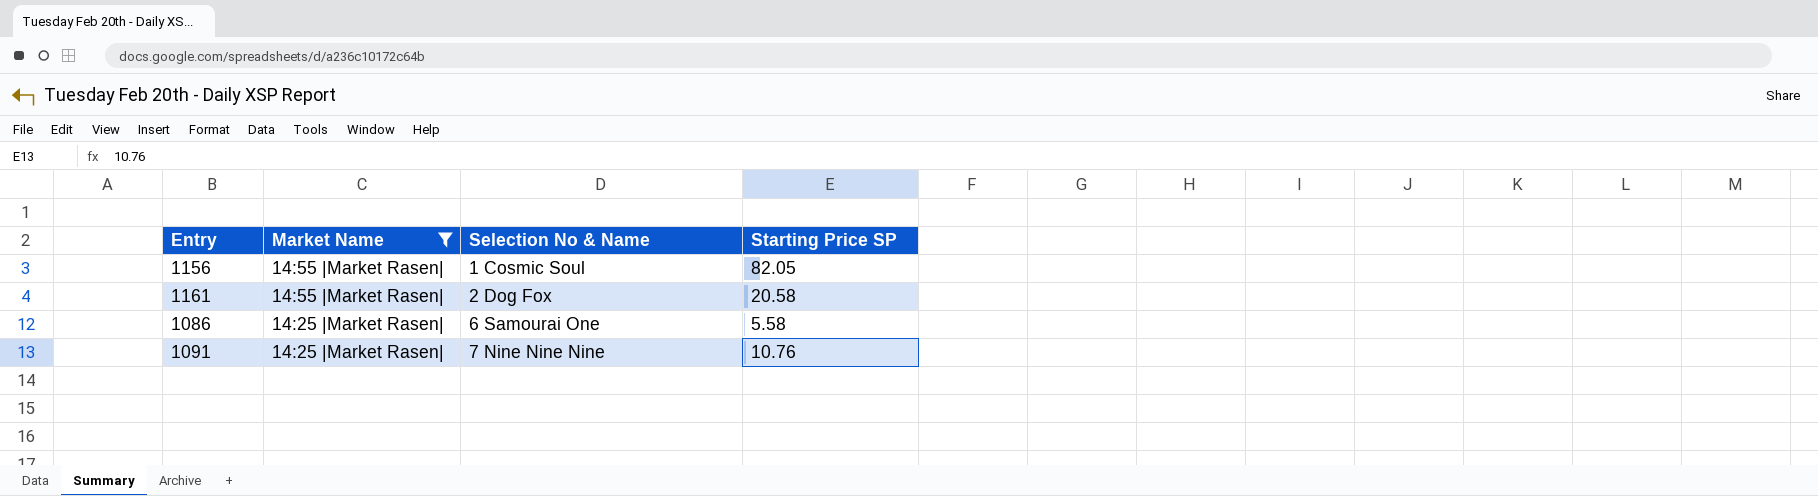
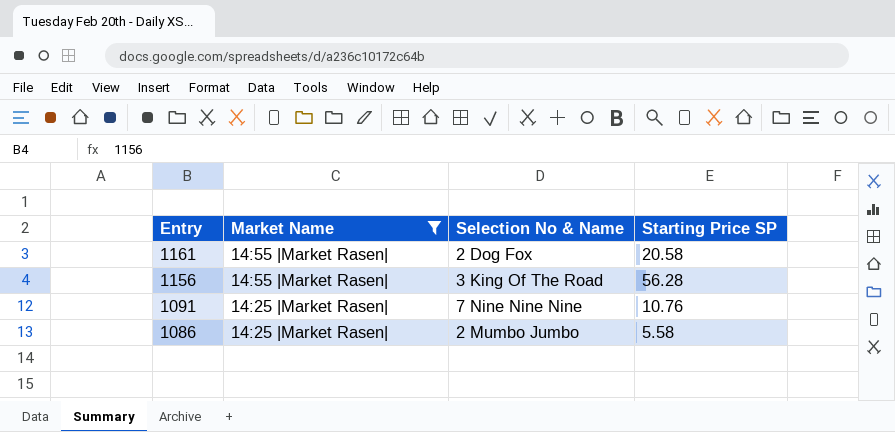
row order: Market Name descending -> Entry descending
1156 | Selection No & Name: 1 Cosmic Soul -> 3 King Of The Road
1156 | Starting Price SP: 82.05 -> 56.28
1086 | Selection No & Name: 6 Samourai One -> 2 Mumbo Jumbo

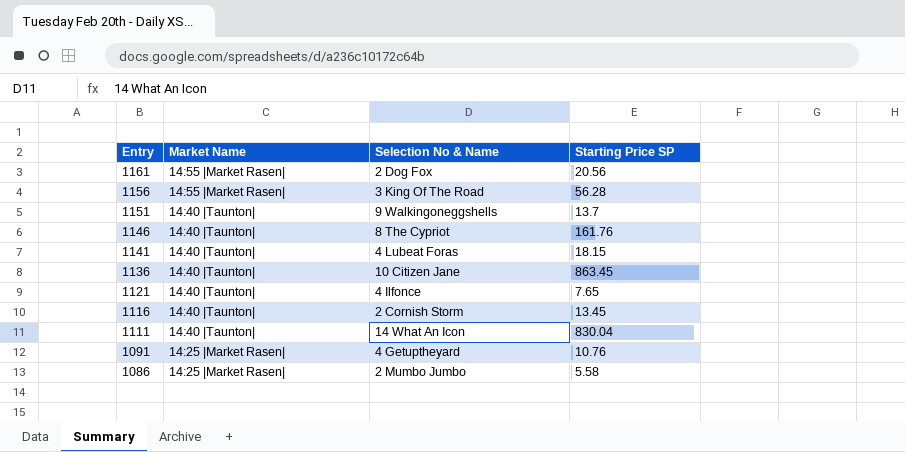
filter: Market Name != 14:40 |Taunton| -> none
1161 | Starting Price SP: 20.58 -> 20.56
1091 | Selection No & Name: 7 Nine Nine Nine -> 4 Getuptheyard

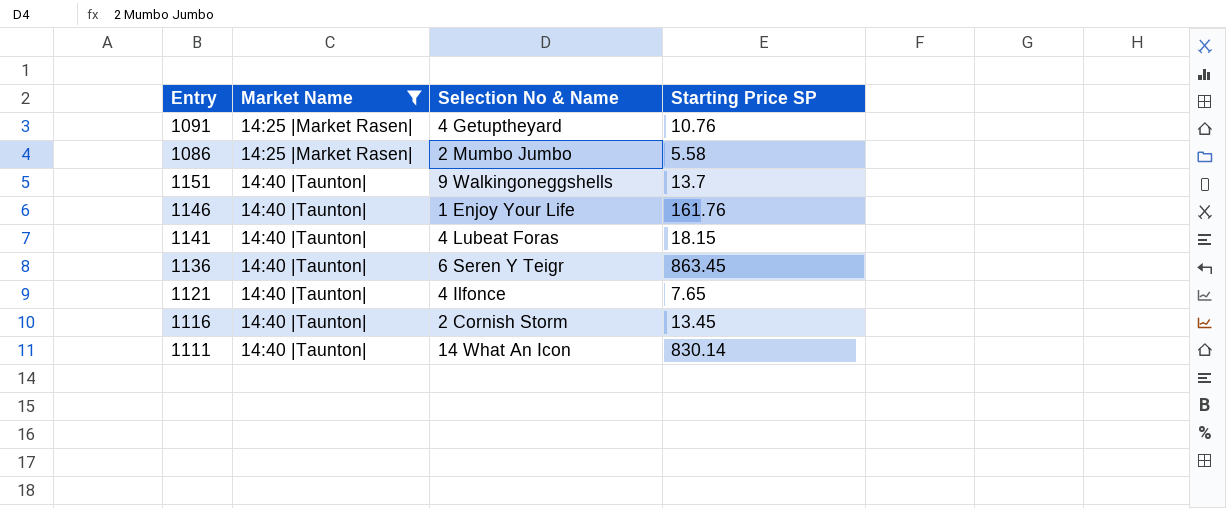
filter: none -> Market Name != 14:55 |Market Rasen|
row order: Entry descending -> Market Name ascending
1146 | Selection No & Name: 8 The Cypriot -> 1 Enjoy Your Life
1136 | Selection No & Name: 10 Citizen Jane -> 6 Seren Y Teigr
1111 | Starting Price SP: 830.04 -> 830.14

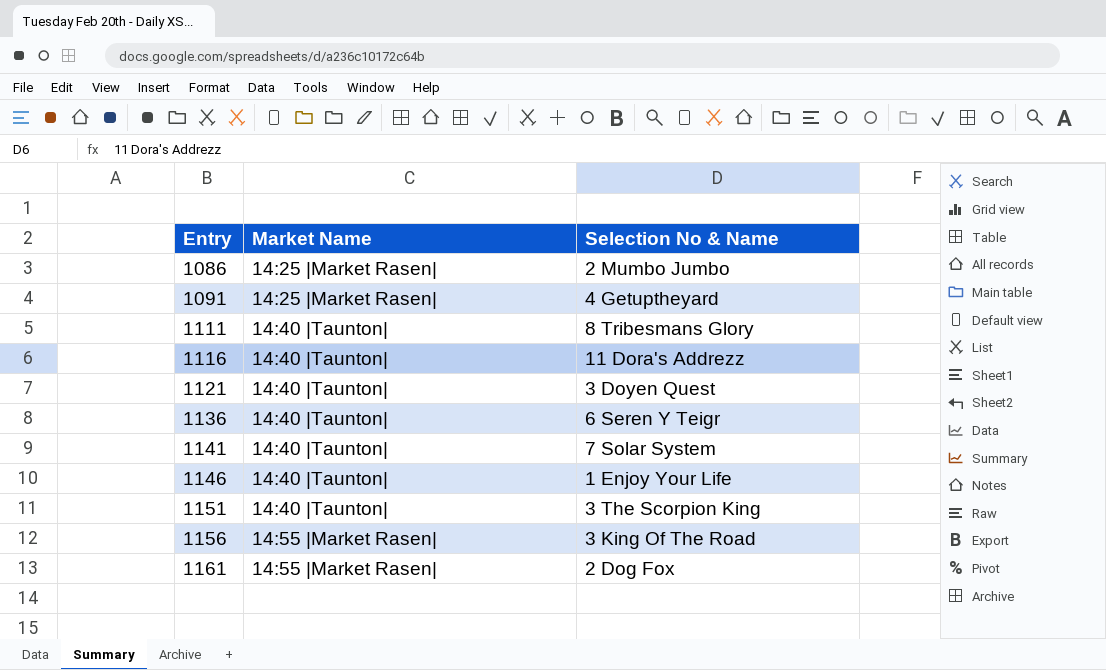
filter: Market Name != 14:55 |Market Rasen| -> none
row order: Market Name ascending -> Entry ascending
column Starting Price SP | position: 4 -> none
1111 | Selection No & Name: 14 What An Icon -> 8 Tribesmans Glory
1116 | Selection No & Name: 2 Cornish Storm -> 11 Dora's Addrezz
1121 | Selection No & Name: 4 Ilfonce -> 3 Doyen Quest
1141 | Selection No & Name: 4 Lubeat Foras -> 7 Solar System
1151 | Selection No & Name: 9 Walkingoneggshells -> 3 The Scorpion King

